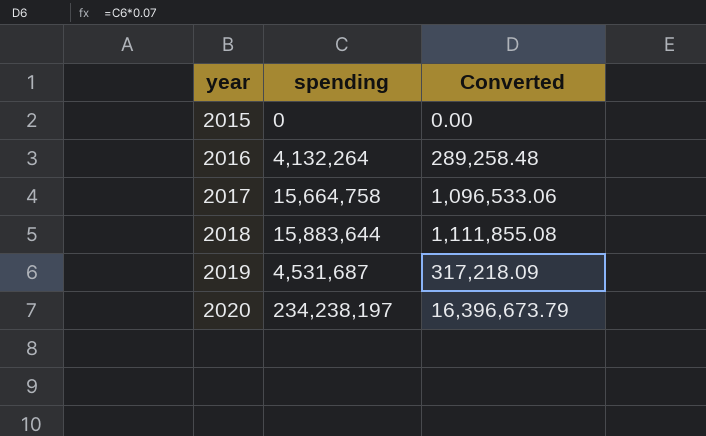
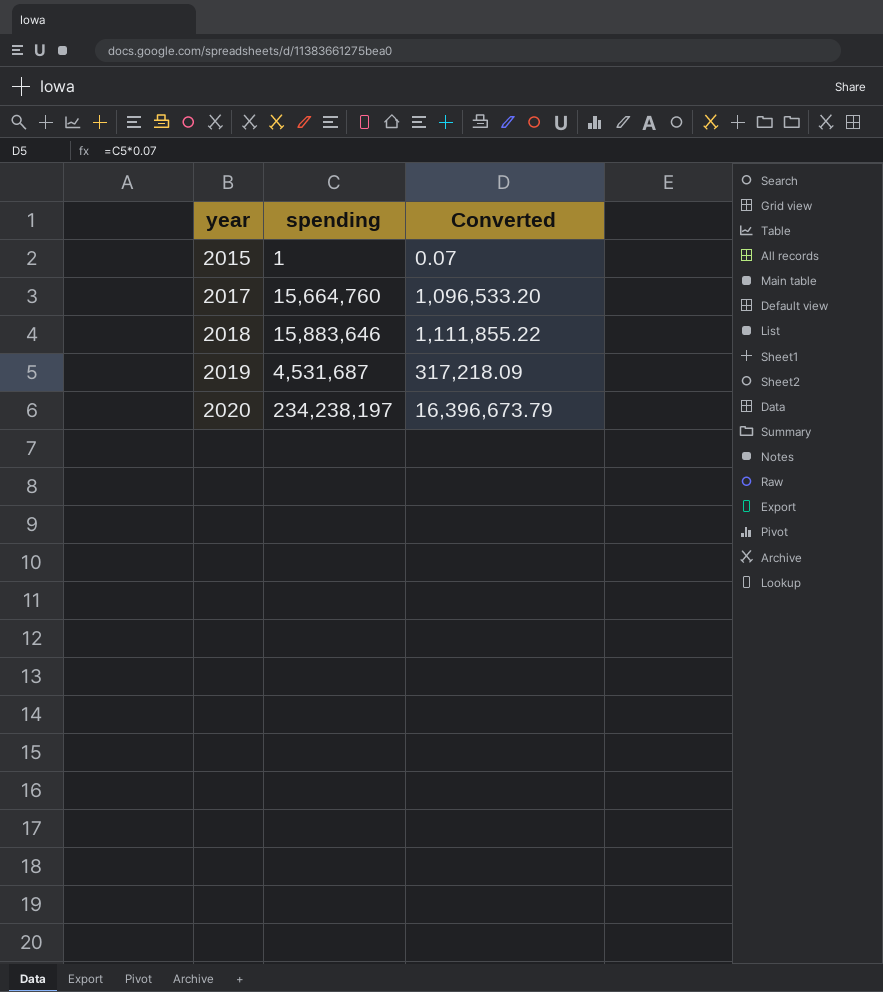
row 2016: 4,132,264 | 289,258.48 -> none
2015 | spending: 0 -> 1
2015 | Converted: 0.00 -> 0.07
2017 | spending: 15,664,758 -> 15,664,760
2017 | Converted: 1,096,533.06 -> 1,096,533.20
2018 | spending: 15,883,644 -> 15,883,646
2018 | Converted: 1,111,855.08 -> 1,111,855.22

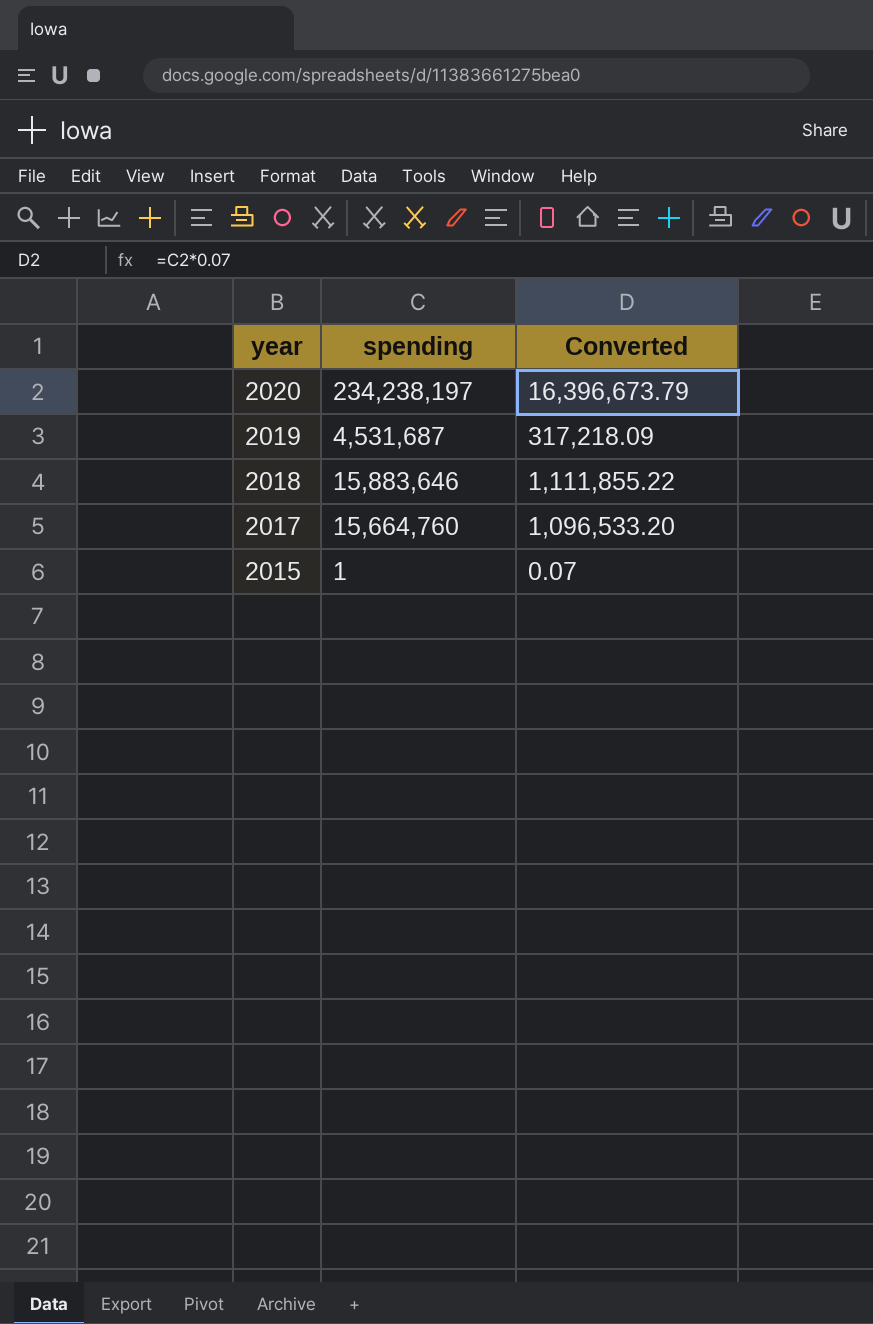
row order: year ascending -> year descending

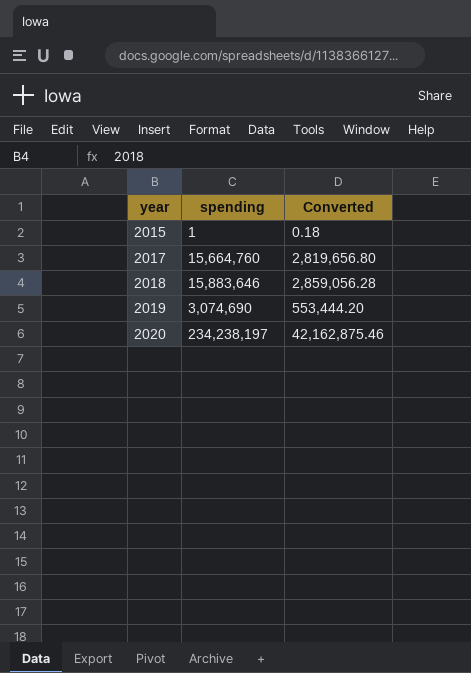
row order: year descending -> year ascending
column Converted | formula: [spending] * 0.07 -> [spending] * 0.18
2019 | spending: 4,531,687 -> 3,074,690

